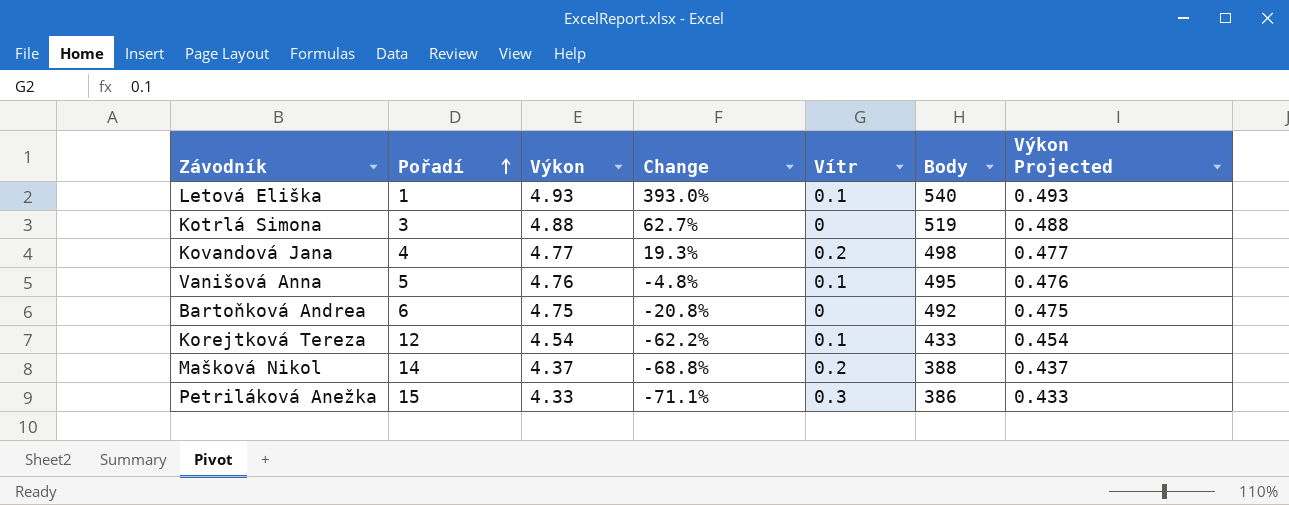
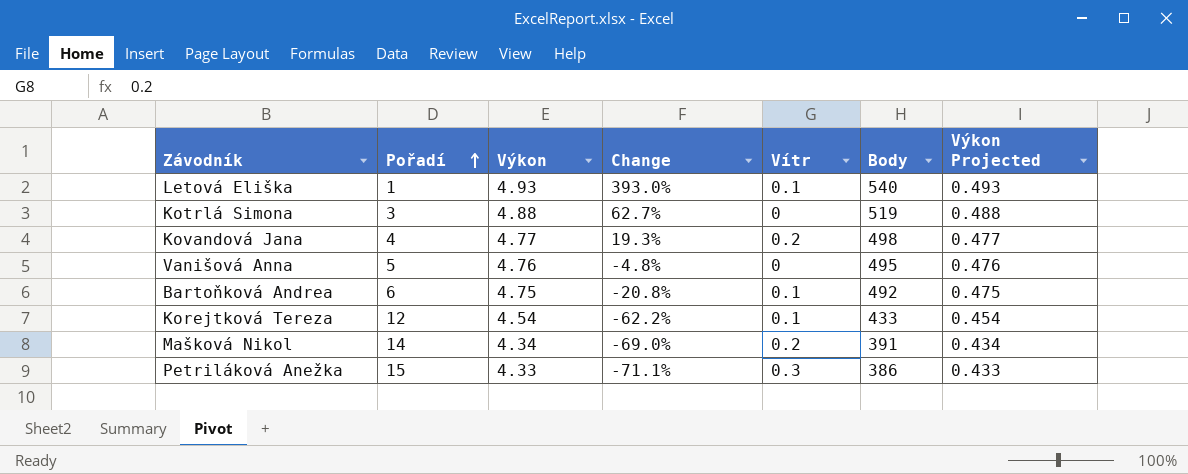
Vanišová Anna | Vítr: 0.1 -> 0
Bartoňková Andrea | Vítr: 0 -> 0.1
Mašková Nikol | Výkon: 4.37 -> 4.34
Mašková Nikol | Change: -68.8% -> -69.0%
Mašková Nikol | Body: 388 -> 391
Mašková Nikol | Výkon Projected: 0.437 -> 0.434

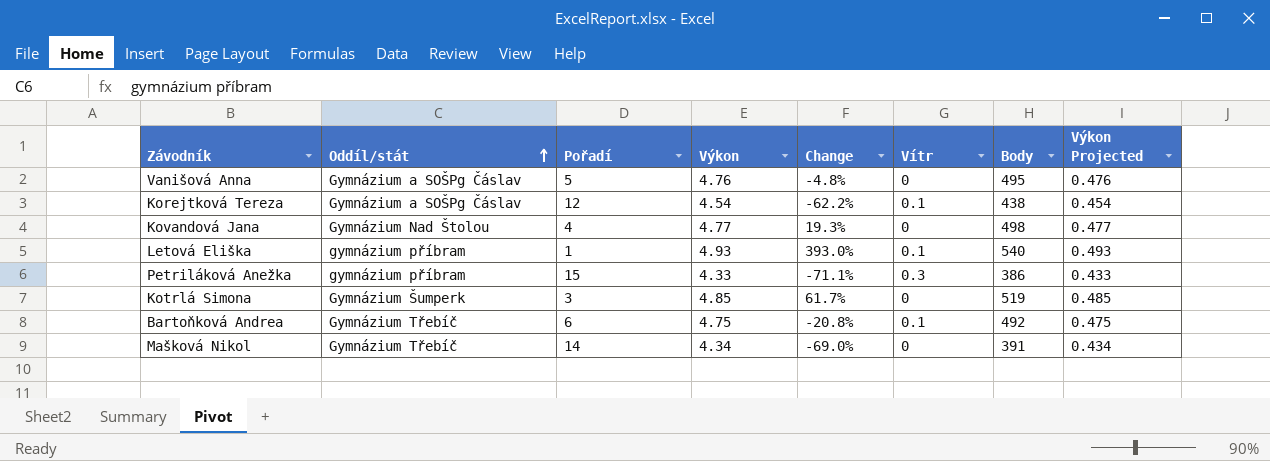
row order: Pořadí ascending -> Oddíl/stát ascending
column Oddíl/stát | position: none -> 2
Korejtková Tereza | Body: 433 -> 438
Kovandová Jana | Vítr: 0.2 -> 0
Kotrlá Simona | Výkon: 4.88 -> 4.85
Kotrlá Simona | Change: 62.7% -> 61.7%
Kotrlá Simona | Výkon Projected: 0.488 -> 0.485
Mašková Nikol | Vítr: 0.2 -> 0

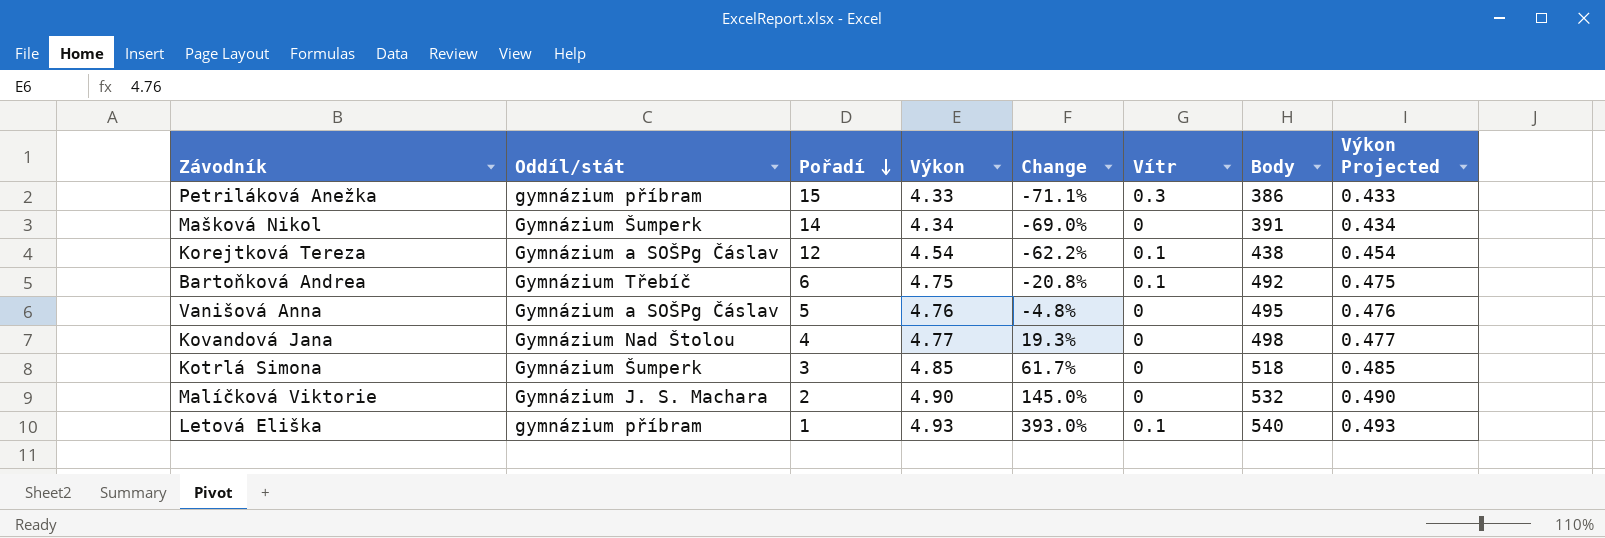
row order: Oddíl/stát ascending -> Pořadí descending
Mašková Nikol | Oddíl/stát: Gymnázium Třebíč -> Gymnázium Šumperk
Kotrlá Simona | Body: 519 -> 518
row Malíčková Viktorie: none -> Gymnázium J. S. Machara | 2 | 4.90 | 145.0% | 0 | 532 | 0.490

